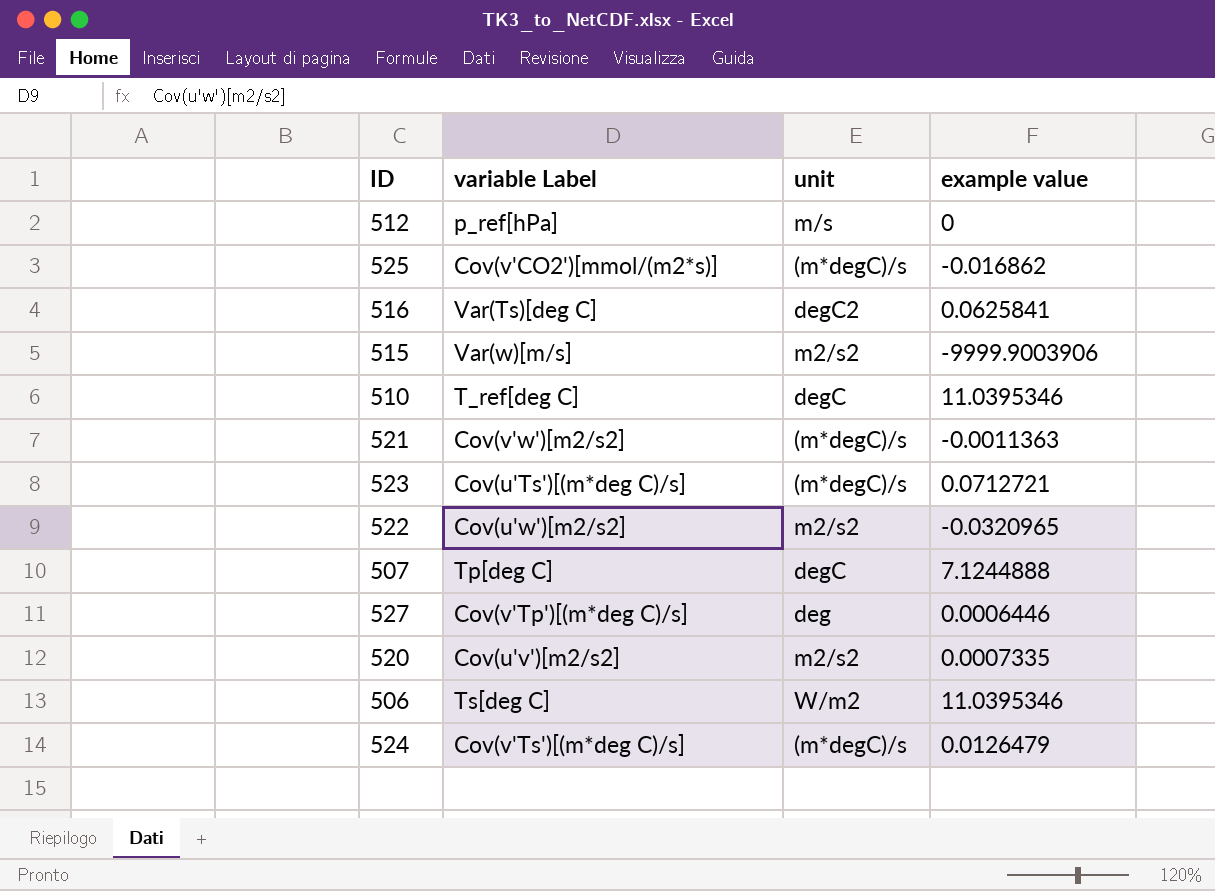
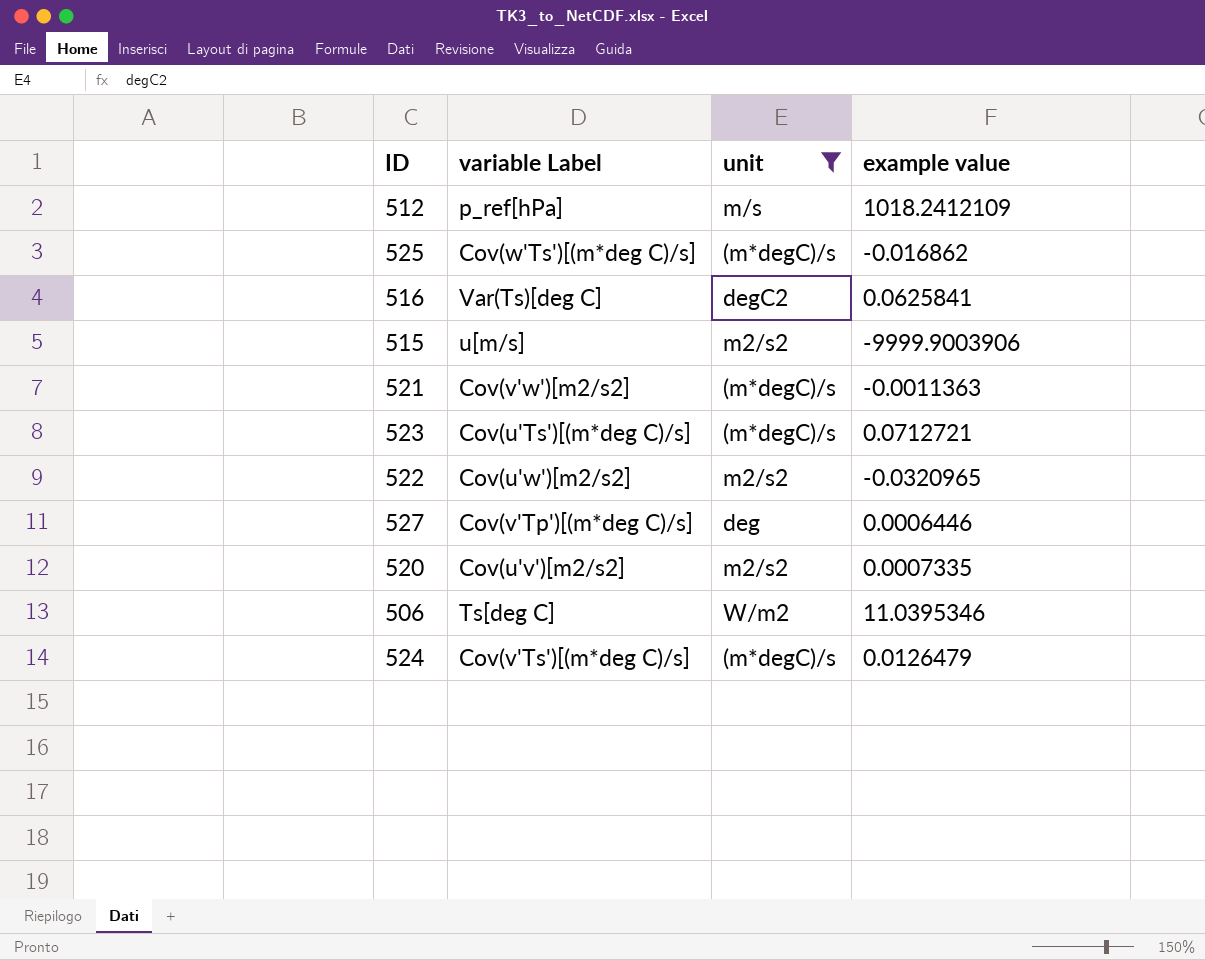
filter: none -> unit != degC
512 | example value: 0 -> 1018.2412109
525 | variable Label: Cov(v'CO2')[mmol/(m2*s)] -> Cov(w'Ts')[(m*deg C)/s]
515 | variable Label: Var(w)[m/s] -> u[m/s]

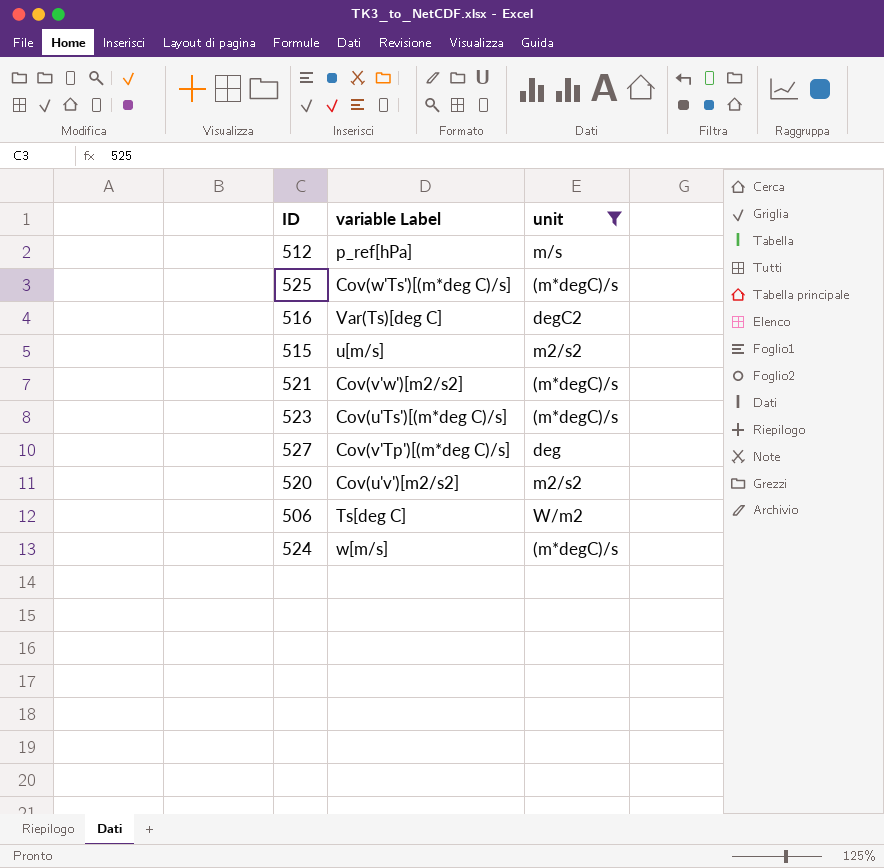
column example value | position: 4 -> none
row 522: Cov(u'w')[m2/s2] | m2/s2 | -0.0320965 -> none
524 | variable Label: Cov(v'Ts')[(m*deg C)/s] -> w[m/s]

